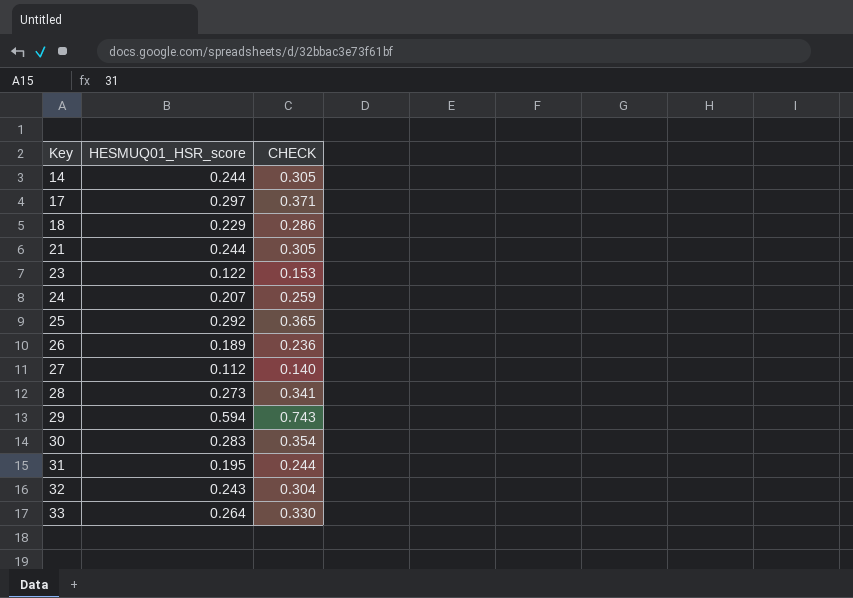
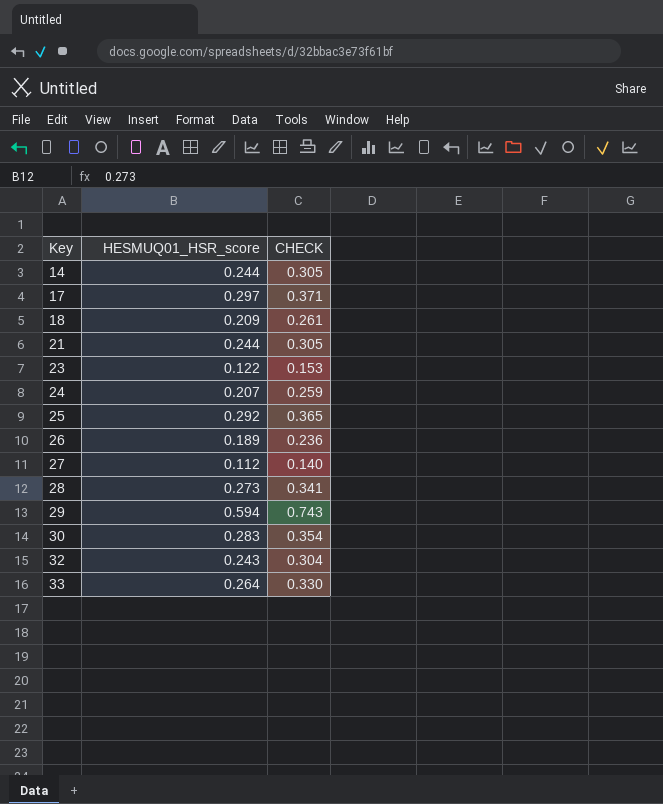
row 31: 0.195 | 0.244 -> none
18 | HESMUQ01_HSR_score: 0.229 -> 0.209
18 | CHECK: 0.286 -> 0.261

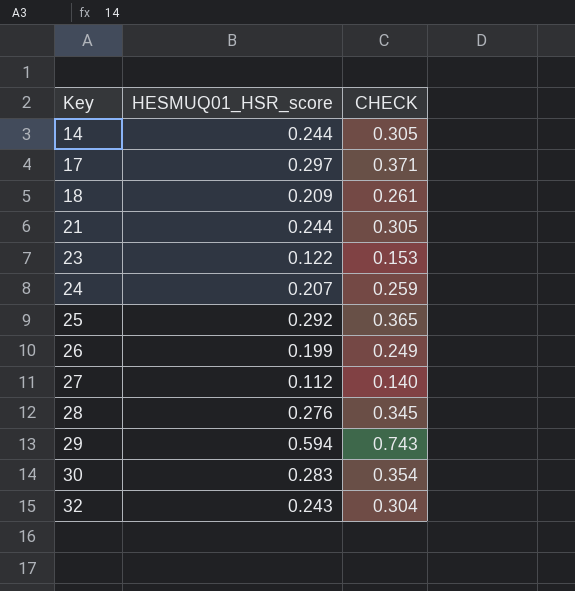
row 33: 0.264 | 0.330 -> none
26 | HESMUQ01_HSR_score: 0.189 -> 0.199
26 | CHECK: 0.236 -> 0.249
28 | HESMUQ01_HSR_score: 0.273 -> 0.276
28 | CHECK: 0.341 -> 0.345

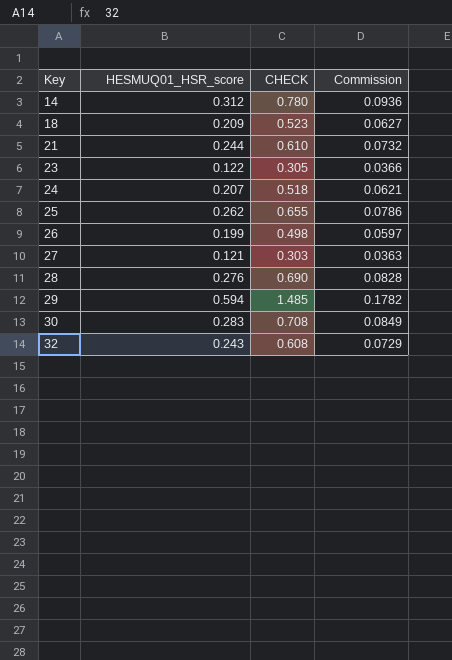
column CHECK | formula: [HESMUQ01_HSR_score] * 1.25 -> [HESMUQ01_HSR_score] * 2.5
column Commission | formula: none -> [HESMUQ01_HSR_score] * 0.3
row 17: 0.297 | 0.371 -> none
14 | HESMUQ01_HSR_score: 0.244 -> 0.312
25 | HESMUQ01_HSR_score: 0.292 -> 0.262
27 | HESMUQ01_HSR_score: 0.112 -> 0.121

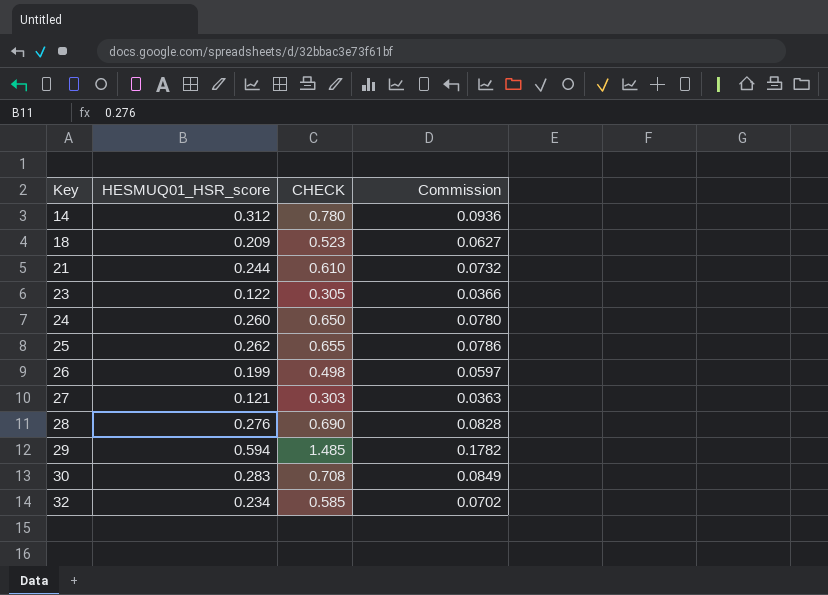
24 | HESMUQ01_HSR_score: 0.207 -> 0.260
24 | CHECK: 0.518 -> 0.650
24 | Commission: 0.0621 -> 0.0780
32 | HESMUQ01_HSR_score: 0.243 -> 0.234
32 | CHECK: 0.608 -> 0.585
32 | Commission: 0.0729 -> 0.0702

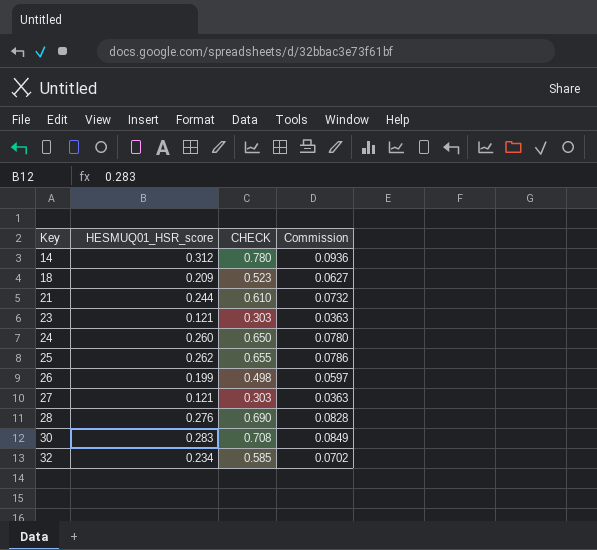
row 29: 0.594 | 1.485 | 0.1782 -> none
23 | HESMUQ01_HSR_score: 0.122 -> 0.121
23 | CHECK: 0.305 -> 0.303
23 | Commission: 0.0366 -> 0.0363

